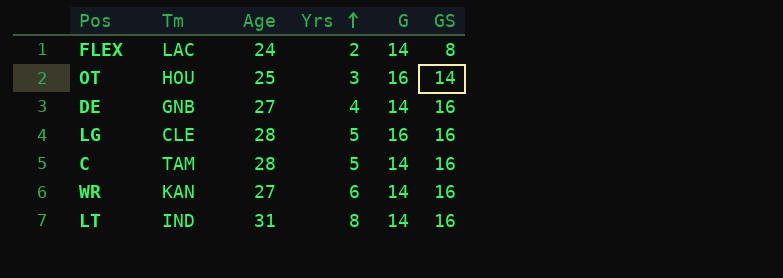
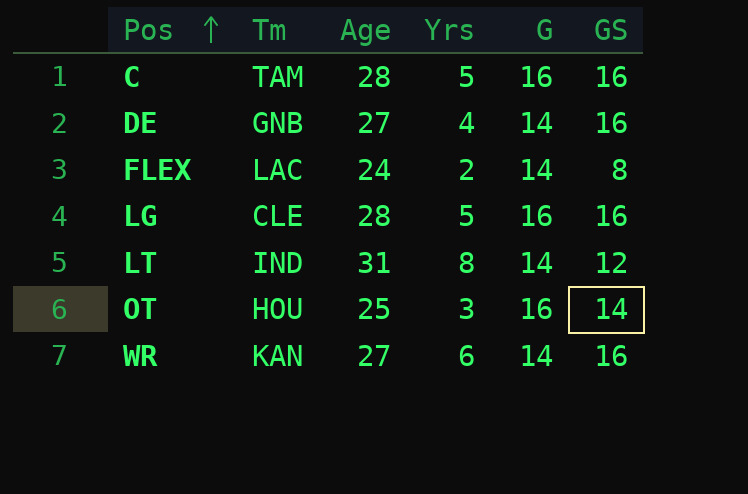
row order: Yrs ascending -> Pos ascending
C | G: 14 -> 16
LT | GS: 16 -> 12

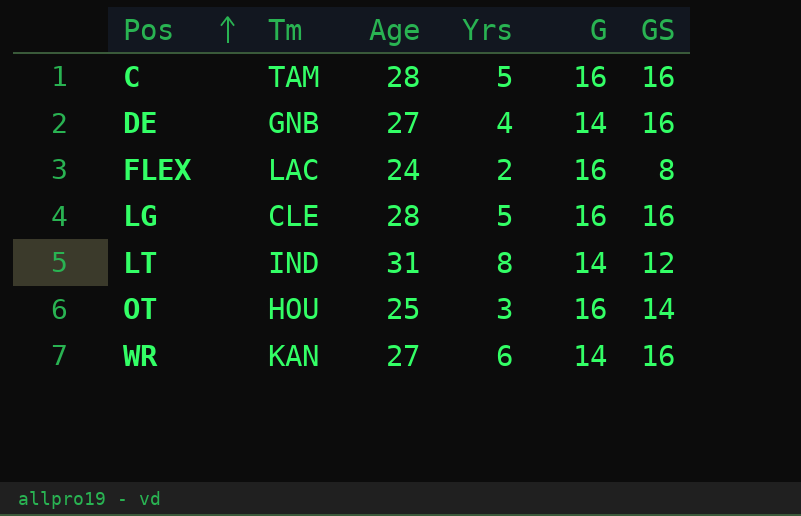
FLEX | G: 14 -> 16

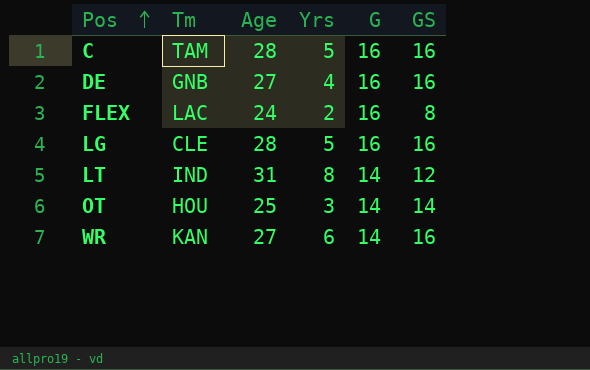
DE | G: 14 -> 16
OT | G: 16 -> 14

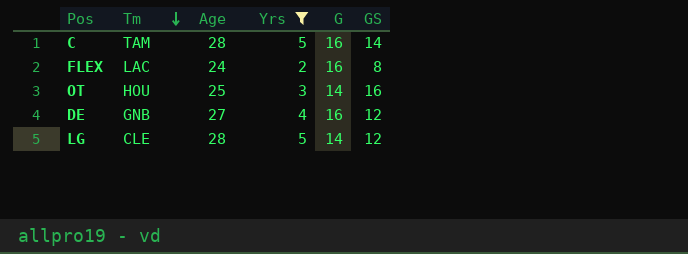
filter: none -> Yrs <= 5
row order: Pos ascending -> Tm descending
C | GS: 16 -> 14
OT | GS: 14 -> 16
DE | GS: 16 -> 12
LG | G: 16 -> 14
LG | GS: 16 -> 12

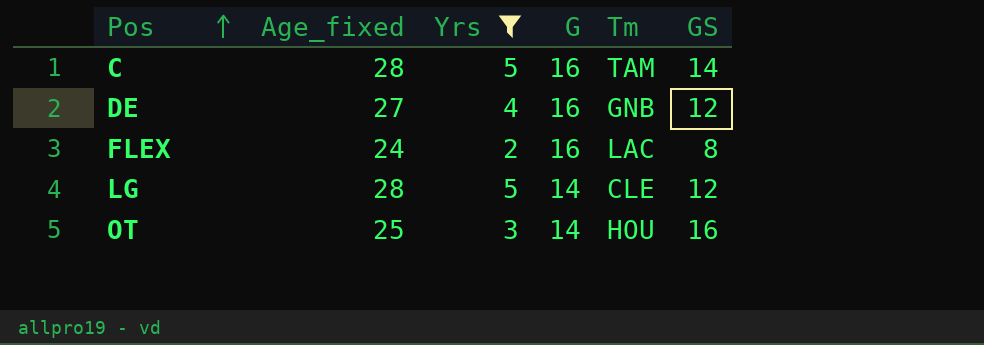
row order: Tm descending -> Pos ascending
column name: Age -> Age_fixed
column Tm | position: 2 -> 5

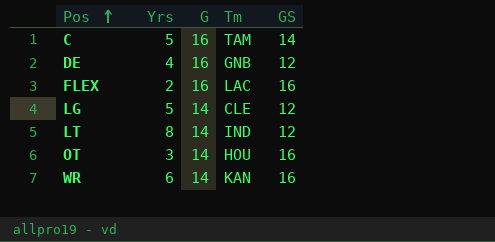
filter: Yrs <= 5 -> none
column Age_fixed | position: 2 -> none
FLEX | GS: 8 -> 16

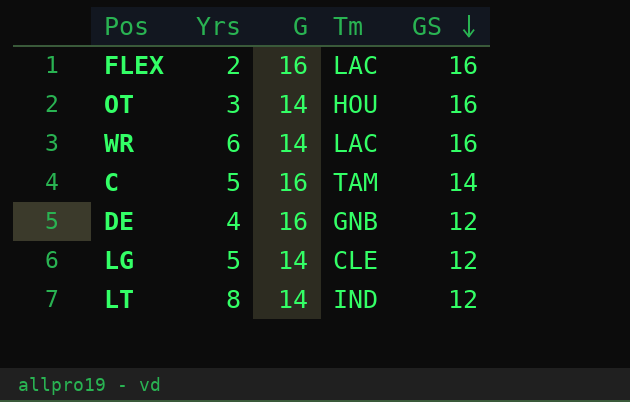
row order: Pos ascending -> GS descending
WR | Tm: KAN -> LAC

